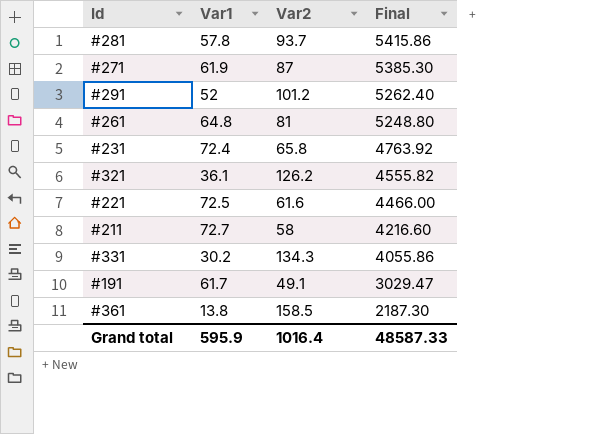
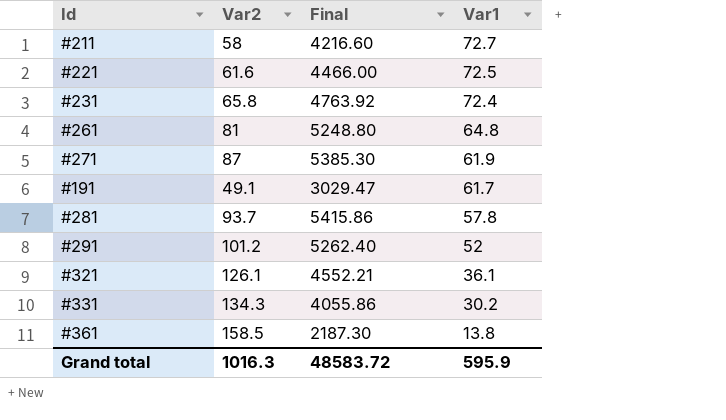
row order: Final descending -> Var1 descending
column Var1 | position: 2 -> 4
#321 | Var2: 126.2 -> 126.1
#321 | Final: 4555.82 -> 4552.21
Grand total | Var2: 1016.4 -> 1016.3
Grand total | Final: 48587.33 -> 48583.72

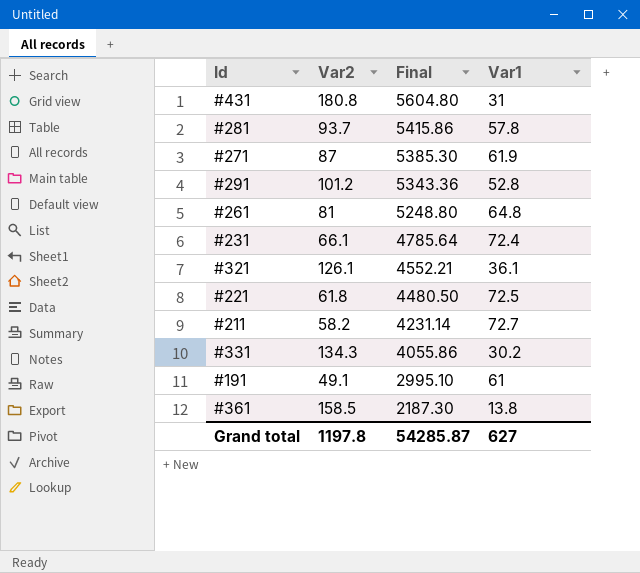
row order: Var1 descending -> Final descending
row #431: none -> 180.8 | 5604.80 | 31
#291 | Final: 5262.40 -> 5343.36
#291 | Var1: 52 -> 52.8
#231 | Var2: 65.8 -> 66.1
#231 | Final: 4763.92 -> 4785.64
#221 | Var2: 61.6 -> 61.8
#221 | Final: 4466.00 -> 4480.50
#211 | Var2: 58 -> 58.2
#211 | Final: 4216.60 -> 4231.14
#191 | Final: 3029.47 -> 2995.10
#191 | Var1: 61.7 -> 61
Grand total | Var2: 1016.3 -> 1197.8
Grand total | Final: 48583.72 -> 54285.87
Grand total | Var1: 595.9 -> 627

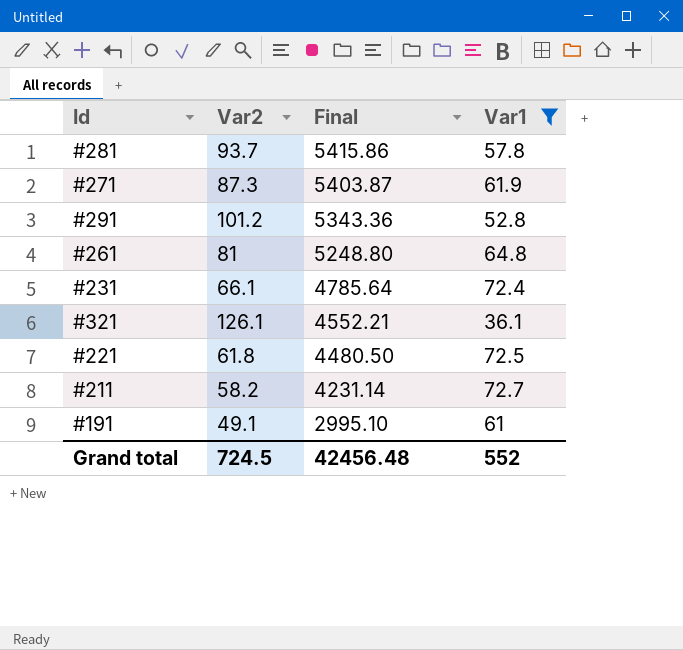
filter: none -> Var1 >= 36.1
#271 | Var2: 87 -> 87.3
#271 | Final: 5385.30 -> 5403.87
Grand total | Var2: 1197.8 -> 724.5
Grand total | Final: 54285.87 -> 42456.48
Grand total | Var1: 627 -> 552

